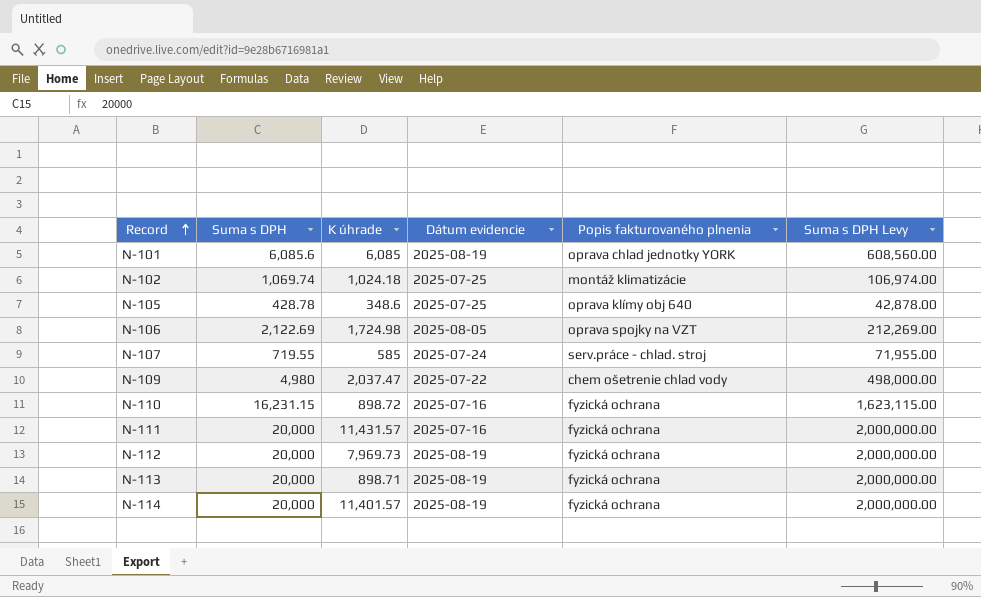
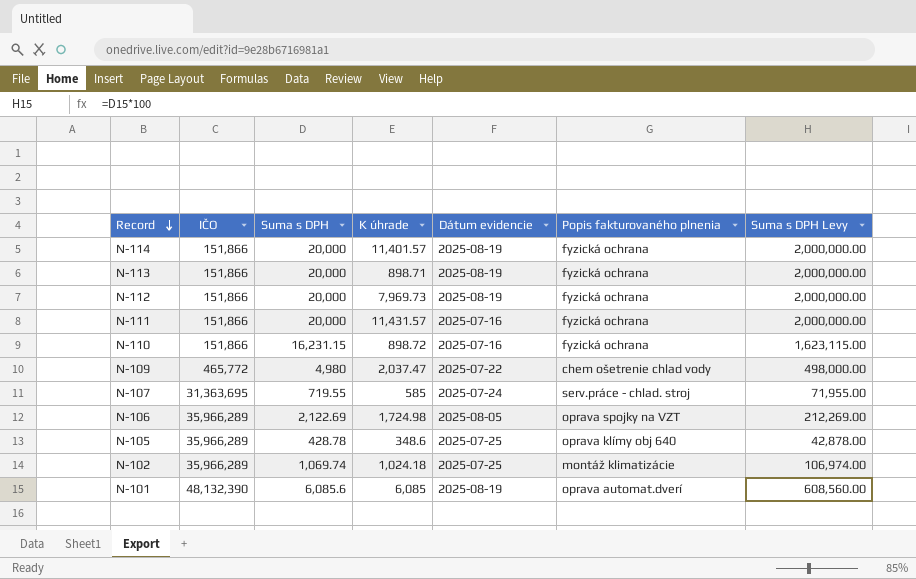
row order: Record ascending -> Record descending
column IČO | position: none -> 2
N-101 | Popis fakturovaného plnenia: oprava chlad jednotky YORK -> oprava automat.dverí

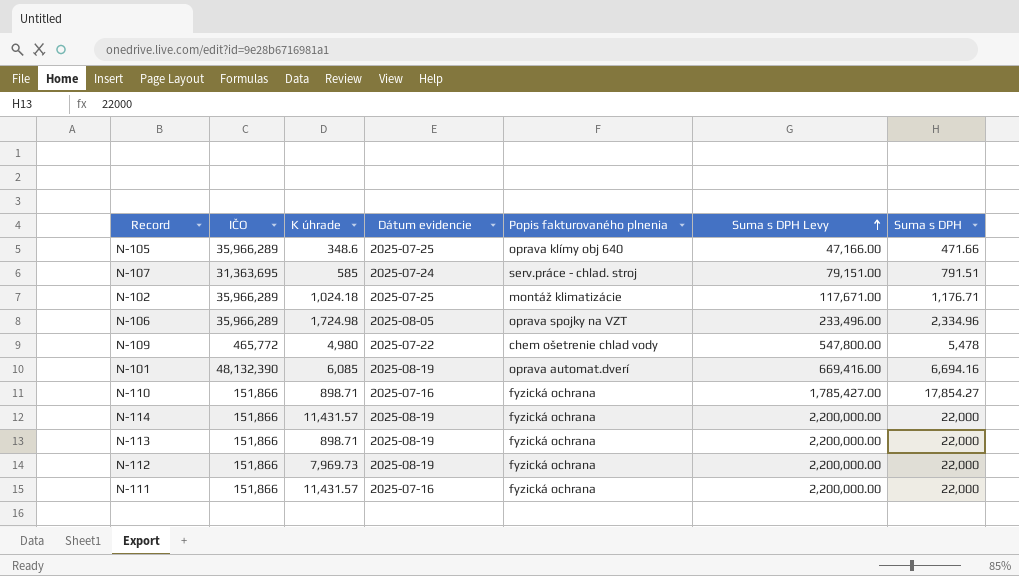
row order: Record descending -> Suma s DPH Levy ascending
column Suma s DPH | position: 3 -> 7
N-105 | Suma s DPH Levy: 42,878.00 -> 47,166.00
N-105 | Suma s DPH: 428.78 -> 471.66
N-107 | Suma s DPH Levy: 71,955.00 -> 79,151.00
N-107 | Suma s DPH: 719.55 -> 791.51
N-102 | Suma s DPH Levy: 106,974.00 -> 117,671.00
N-102 | Suma s DPH: 1,069.74 -> 1,176.71
N-106 | Suma s DPH Levy: 212,269.00 -> 233,496.00
N-106 | Suma s DPH: 2,122.69 -> 2,334.96
N-109 | K úhrade: 2,037.47 -> 4,980
N-109 | Suma s DPH Levy: 498,000.00 -> 547,800.00
N-109 | Suma s DPH: 4,980 -> 5,478
N-101 | Suma s DPH Levy: 608,560.00 -> 669,416.00
N-101 | Suma s DPH: 6,085.6 -> 6,694.16
N-110 | K úhrade: 898.72 -> 898.71
N-110 | Suma s DPH Levy: 1,623,115.00 -> 1,785,427.00
N-110 | Suma s DPH: 16,231.15 -> 17,854.27
N-114 | K úhrade: 11,401.57 -> 11,431.57
N-114 | Suma s DPH Levy: 2,000,000.00 -> 2,200,000.00
N-114 | Suma s DPH: 20,000 -> 22,000
N-113 | Suma s DPH Levy: 2,000,000.00 -> 2,200,000.00
N-113 | Suma s DPH: 20,000 -> 22,000
N-112 | Suma s DPH Levy: 2,000,000.00 -> 2,200,000.00
N-112 | Suma s DPH: 20,000 -> 22,000
N-111 | Suma s DPH Levy: 2,000,000.00 -> 2,200,000.00
N-111 | Suma s DPH: 20,000 -> 22,000

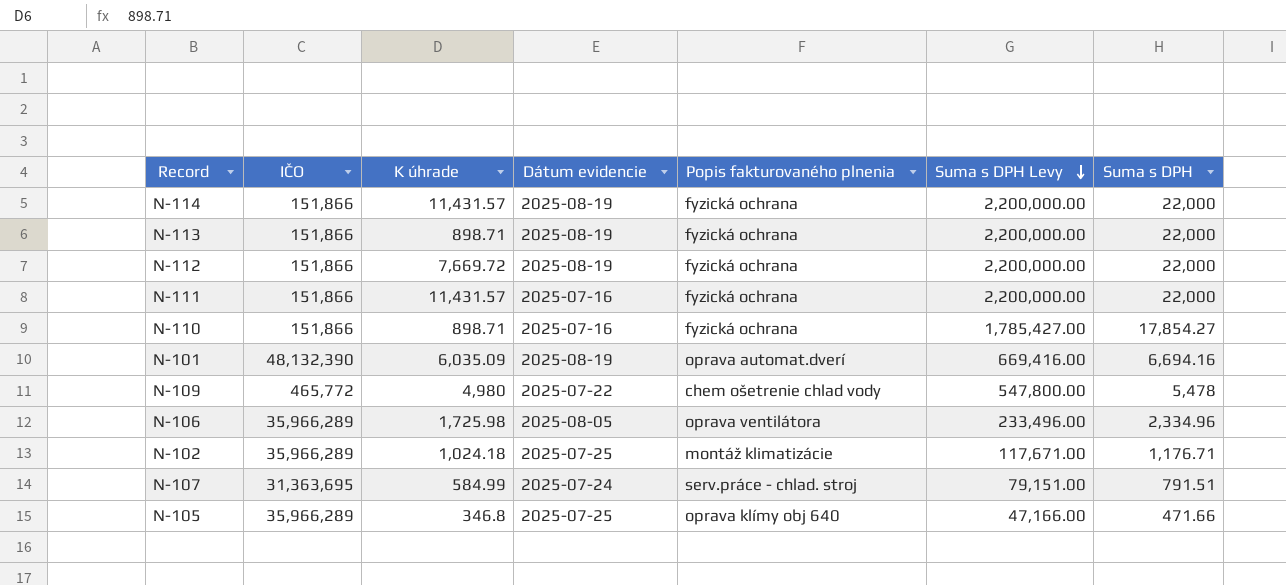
row order: Suma s DPH Levy ascending -> Suma s DPH Levy descending
N-112 | K úhrade: 7,969.73 -> 7,669.72
N-101 | K úhrade: 6,085 -> 6,035.09
N-106 | K úhrade: 1,724.98 -> 1,725.98
N-106 | Popis fakturovaného plnenia: oprava spojky na VZT -> oprava ventilátora
N-107 | K úhrade: 585 -> 584.99
N-105 | K úhrade: 348.6 -> 346.8

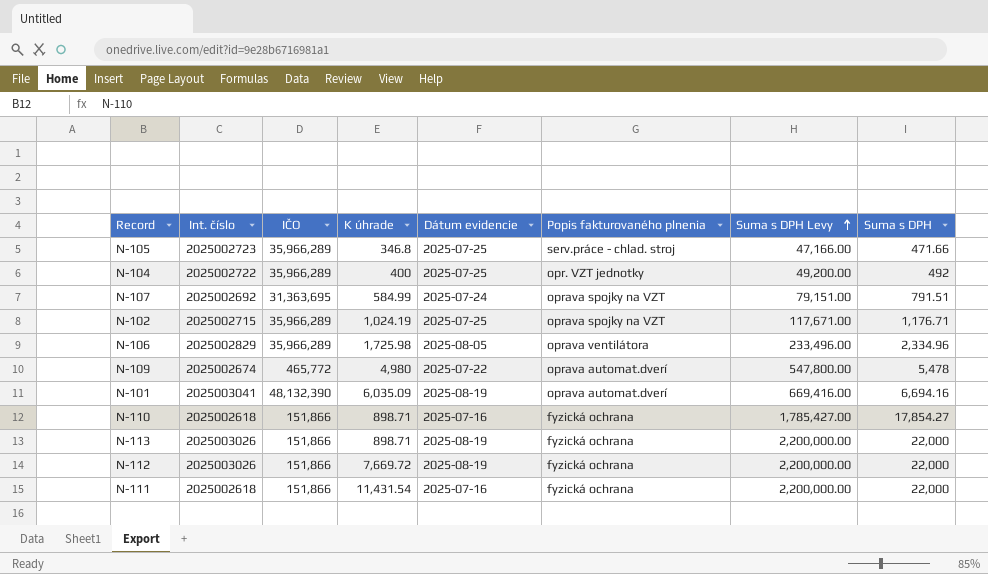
row order: Suma s DPH Levy descending -> Suma s DPH Levy ascending
column Int. číslo | position: none -> 2
row N-114: 151,866 | 11,431.57 | 2025-08-19 | fyzická ochrana | 2,200,000.00 | 22,000 -> none
N-105 | Popis fakturovaného plnenia: oprava klímy obj 640 -> serv.práce - chlad. stroj
row N-104: none -> 2025002722 | 35,966,289 | 400 | 2025-07-25 | opr. VZT jednotky | 49,200.00 | 492
N-107 | Popis fakturovaného plnenia: serv.práce - chlad. stroj -> oprava spojky na VZT
N-102 | K úhrade: 1,024.18 -> 1,024.19
N-102 | Popis fakturovaného plnenia: montáž klimatizácie -> oprava spojky na VZT
N-109 | Popis fakturovaného plnenia: chem ošetrenie chlad vody -> oprava automat.dverí
N-111 | K úhrade: 11,431.57 -> 11,431.54

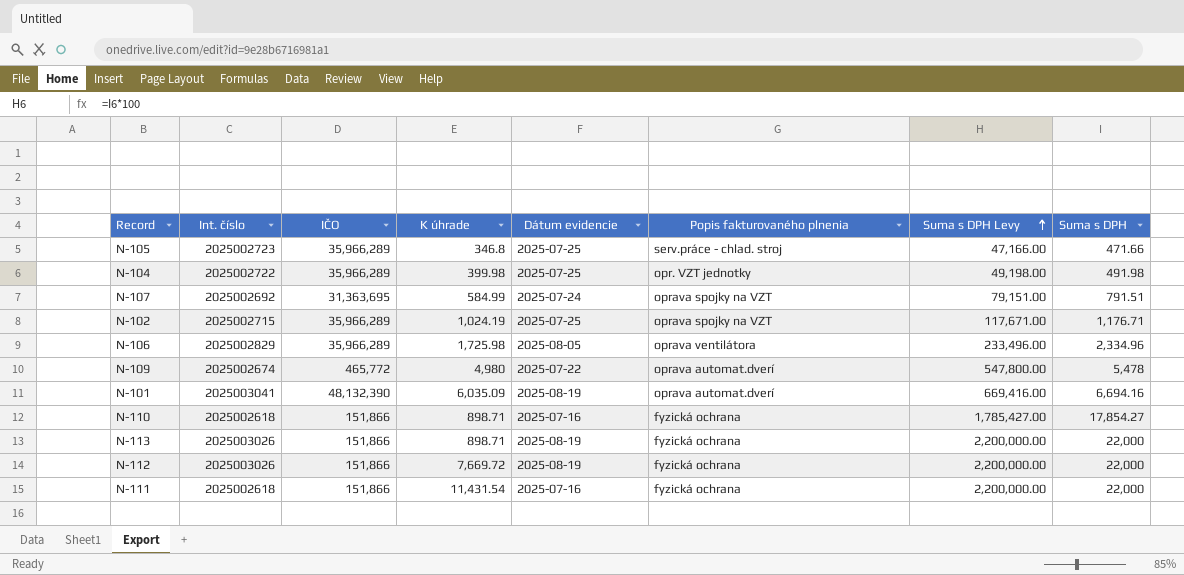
N-104 | K úhrade: 400 -> 399.98
N-104 | Suma s DPH Levy: 49,200.00 -> 49,198.00
N-104 | Suma s DPH: 492 -> 491.98

